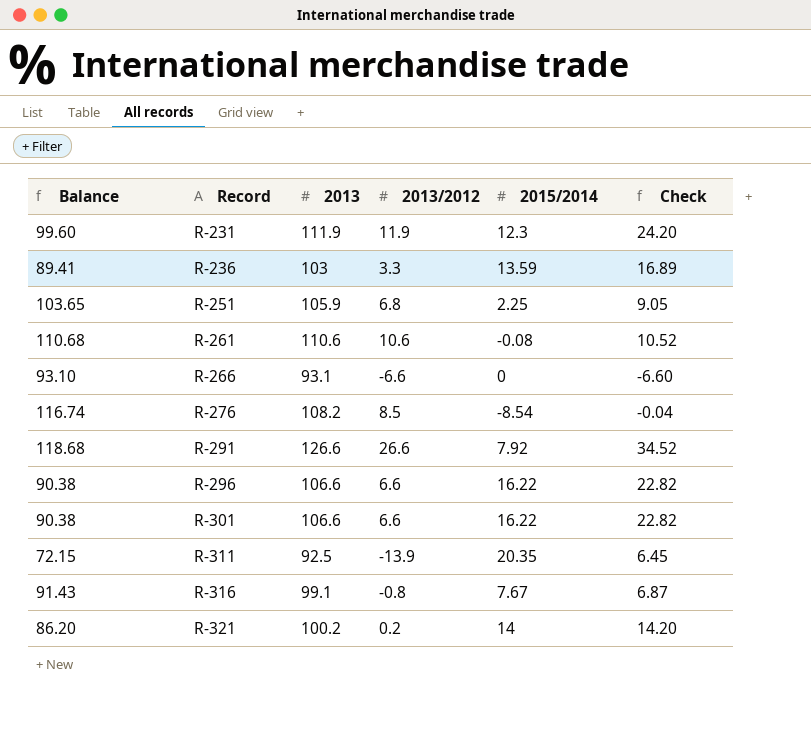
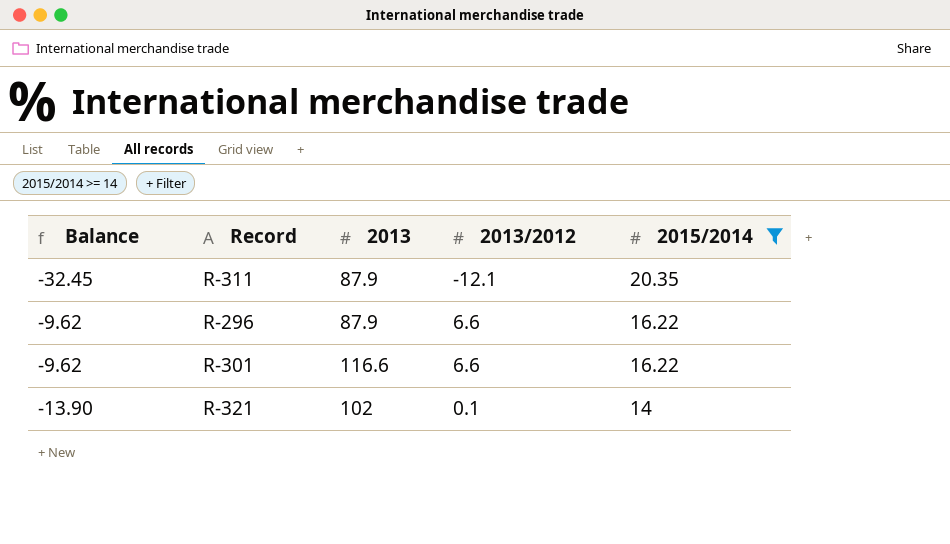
filter: none -> 2015/2014 >= 14
row order: Record ascending -> 2015/2014 descending
column Check | formula: [2013/2012] + [2015/2014] -> none
column Balance | formula: [2013] - [2015/2014] -> [2013/2012] - [2015/2014]
R-311 | 2013: 92.5 -> 87.9
R-311 | 2013/2012: -13.9 -> -12.1
R-296 | 2013: 106.6 -> 87.9
R-301 | 2013: 106.6 -> 116.6
R-321 | 2013: 100.2 -> 102
R-321 | 2013/2012: 0.2 -> 0.1

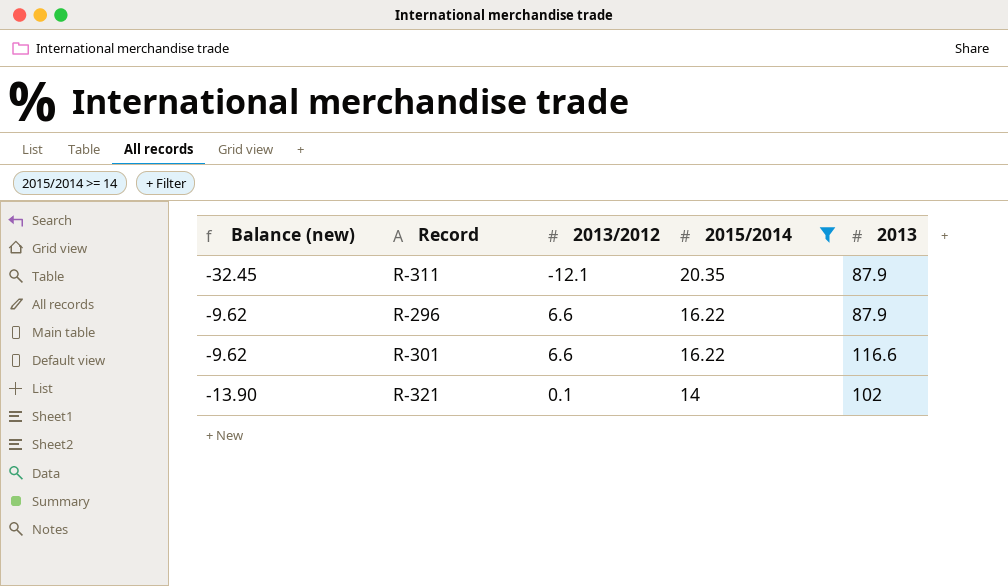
column name: Balance -> Balance (new)
column 2013 | position: 3 -> 5

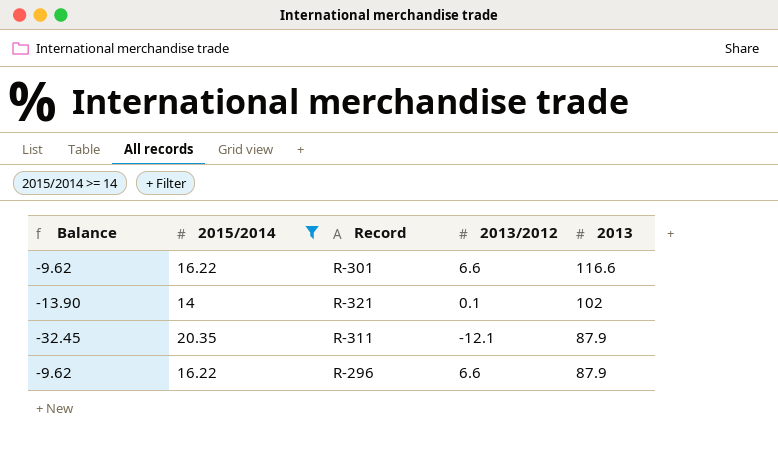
row order: 2015/2014 descending -> 2013 descending
column name: Balance (new) -> Balance
column 2015/2014 | position: 4 -> 2

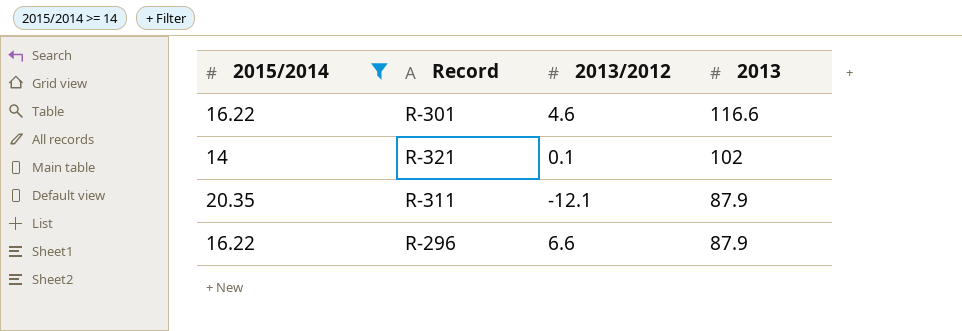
column Balance | formula: [2013/2012] - [2015/2014] -> none
R-301 | 2013/2012: 6.6 -> 4.6

